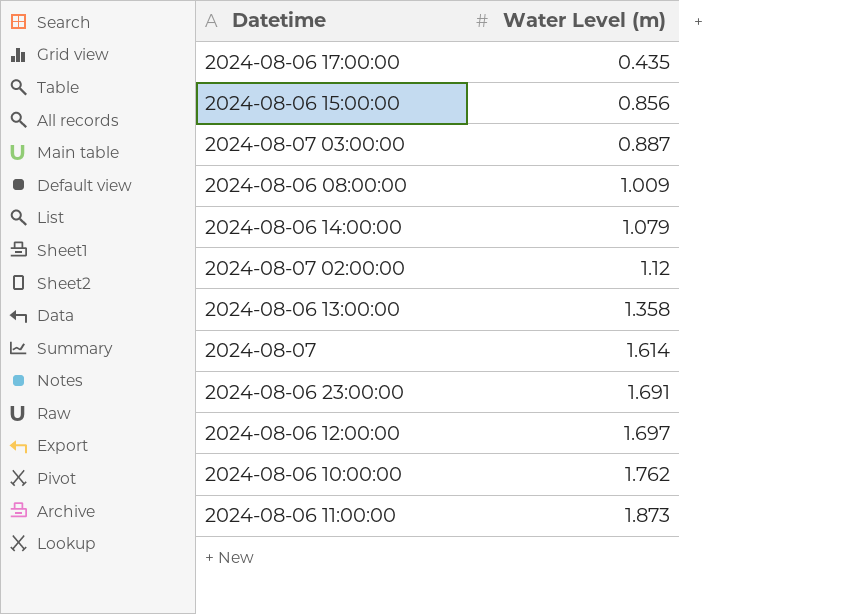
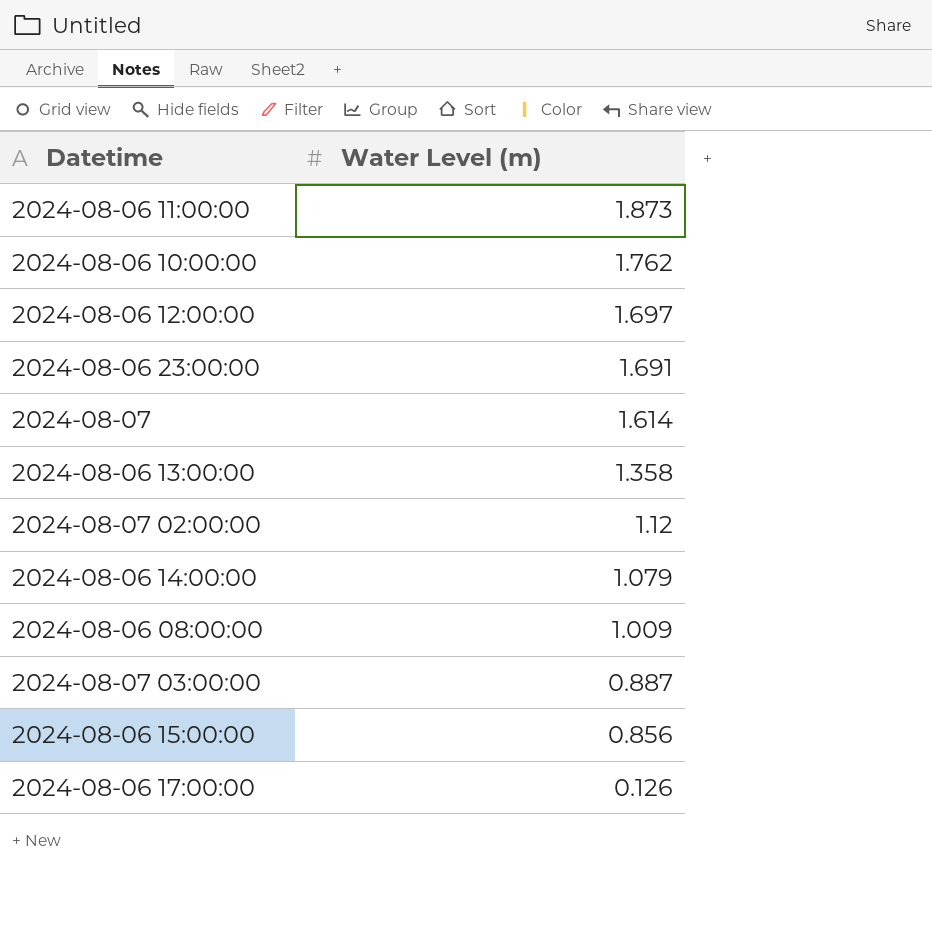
row order: Water Level (m) ascending -> Water Level (m) descending
2024-08-06 17:00:00 | Water Level (m): 0.435 -> 0.126

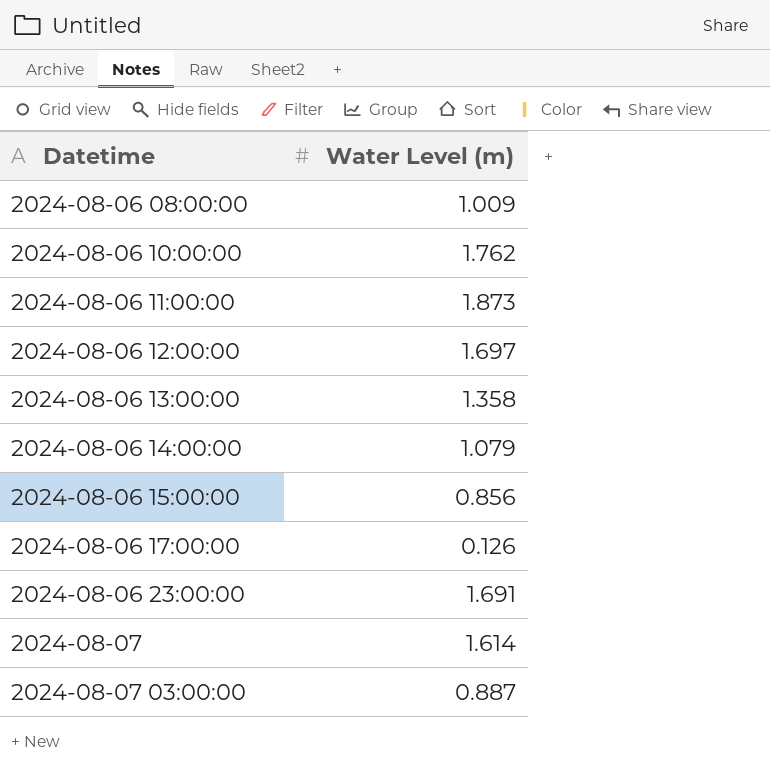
row order: Water Level (m) descending -> Datetime ascending
row 2024-08-07 02:00:00: 1.12 -> none

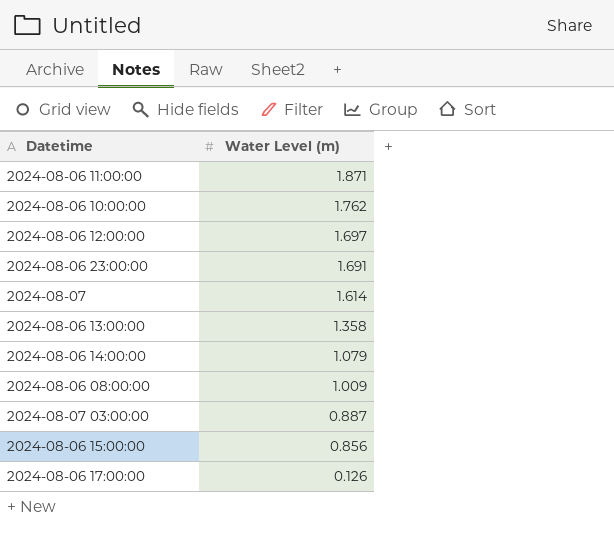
row order: Datetime ascending -> Water Level (m) descending
2024-08-06 11:00:00 | Water Level (m): 1.873 -> 1.871

